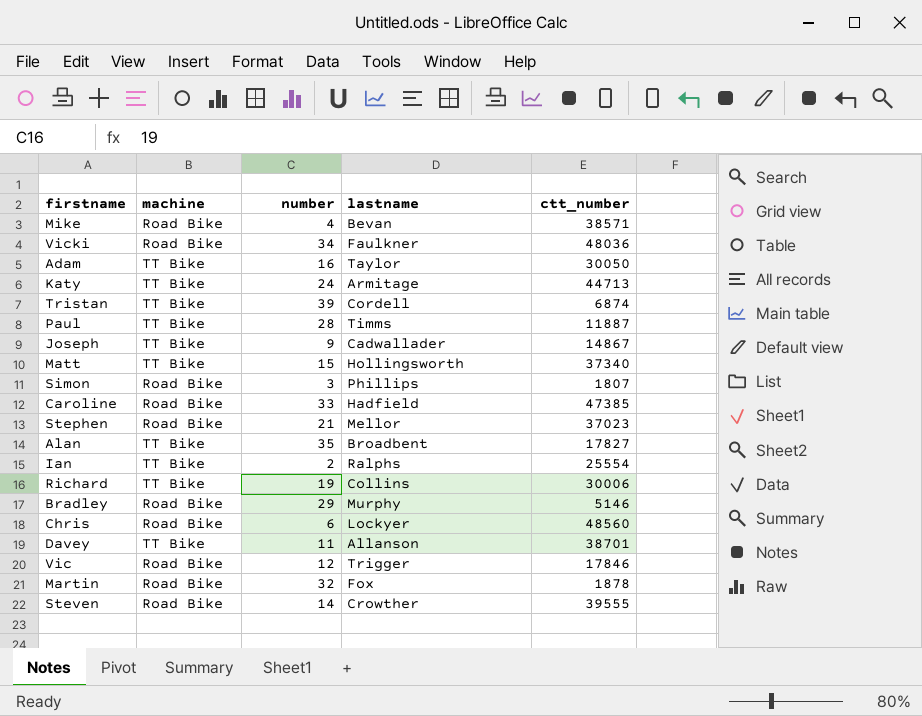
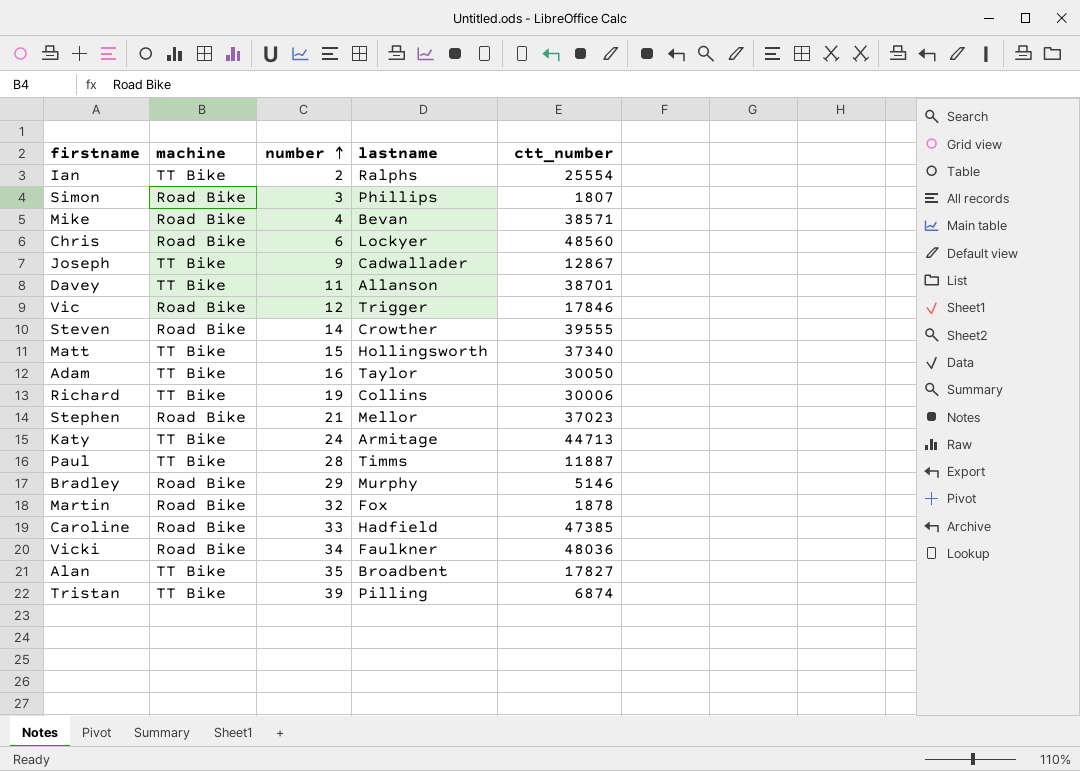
row order: none -> number ascending
Joseph | ctt_number: 14867 -> 12867
Tristan | lastname: Cordell -> Pilling

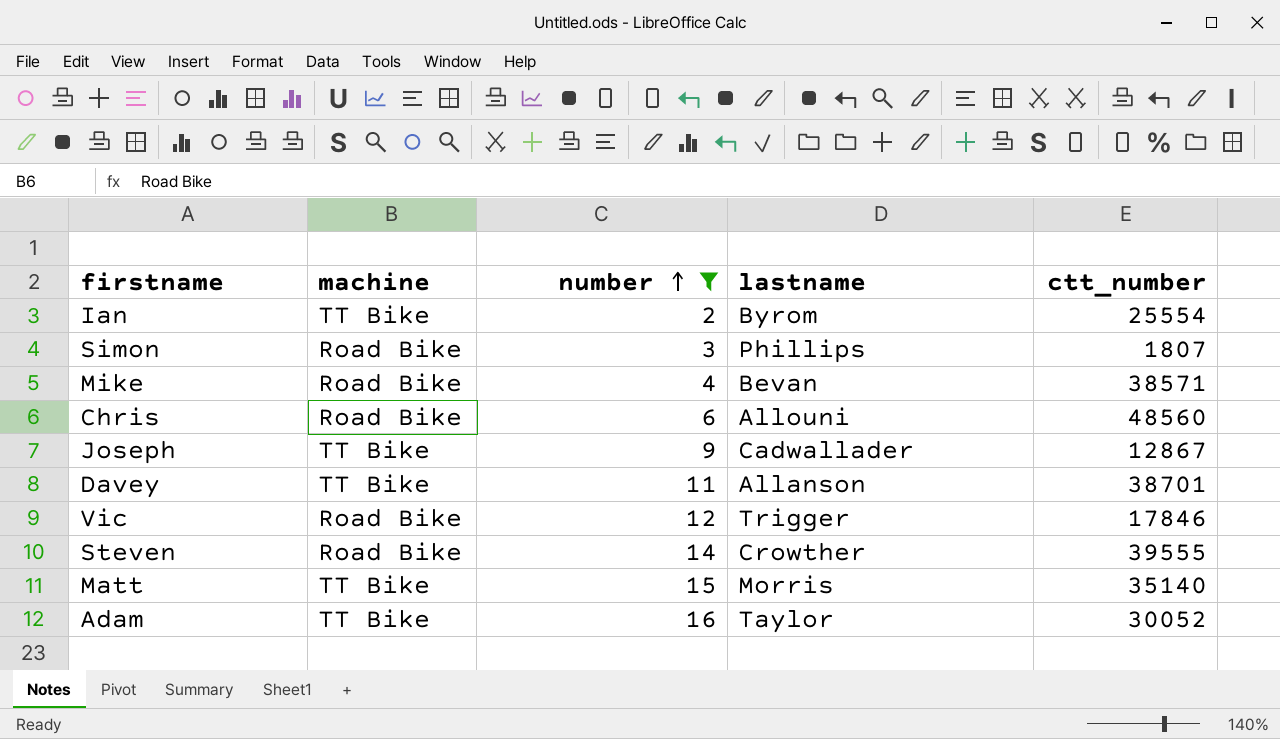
filter: none -> number <= 16
Ian | lastname: Ralphs -> Byrom
Chris | lastname: Lockyer -> Allouni
Matt | lastname: Hollingsworth -> Morris
Matt | ctt_number: 37340 -> 35140
Adam | ctt_number: 30050 -> 30052

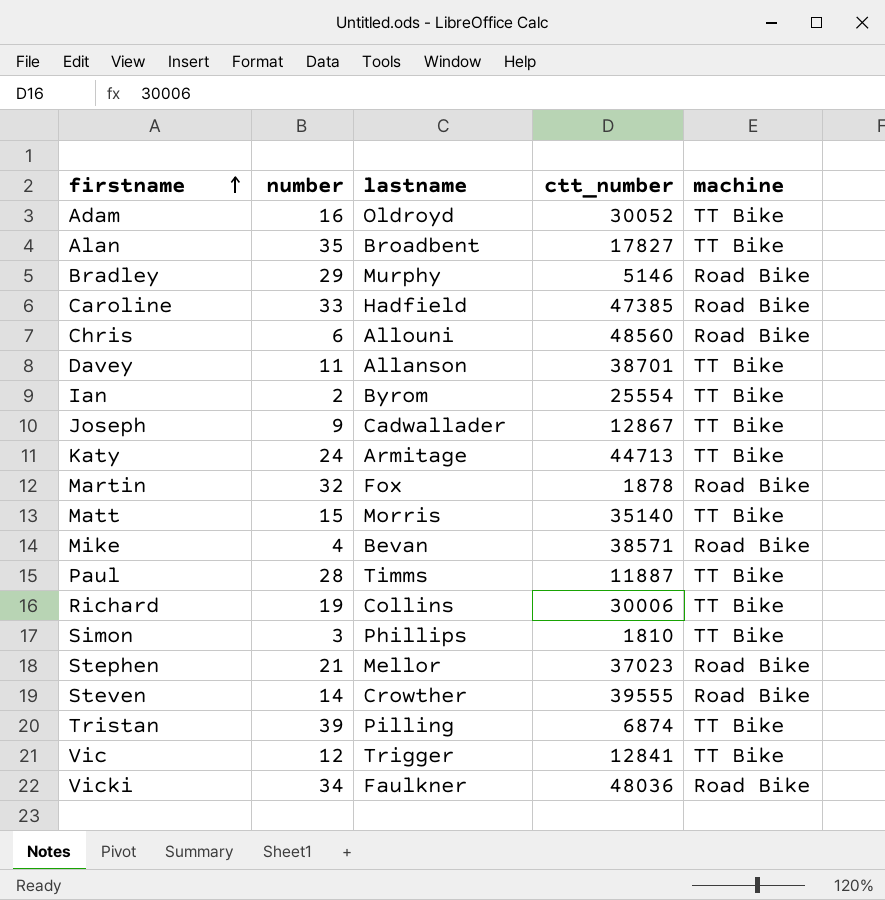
filter: number <= 16 -> none
row order: number ascending -> firstname ascending
column machine | position: 2 -> 5
Adam | lastname: Taylor -> Oldroyd
Simon | ctt_number: 1807 -> 1810
Simon | machine: Road Bike -> TT Bike
Vic | ctt_number: 17846 -> 12841
Vic | machine: Road Bike -> TT Bike

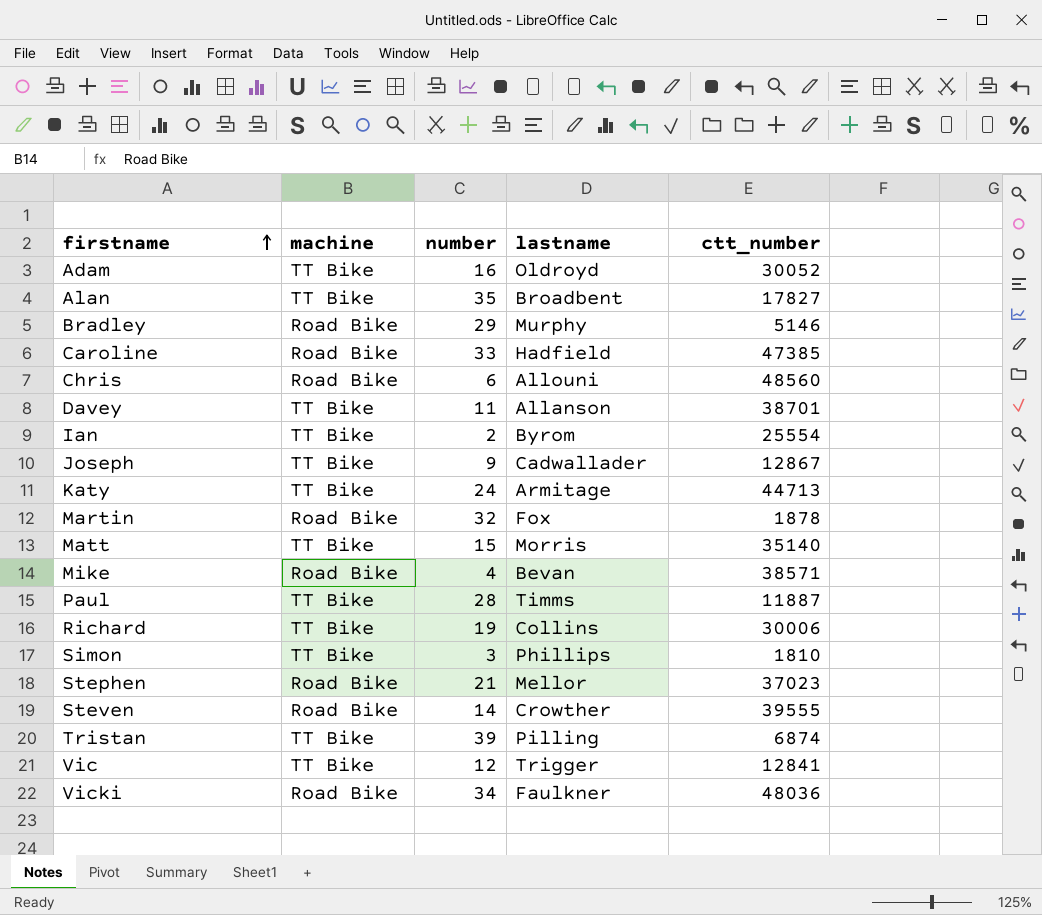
column machine | position: 5 -> 2

